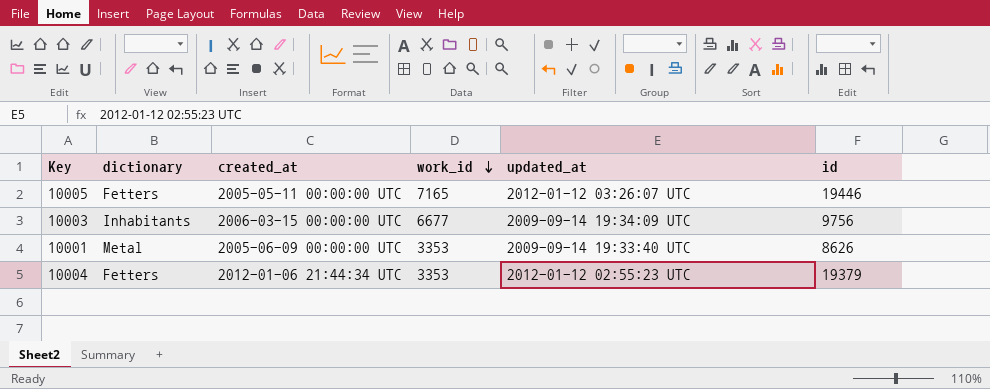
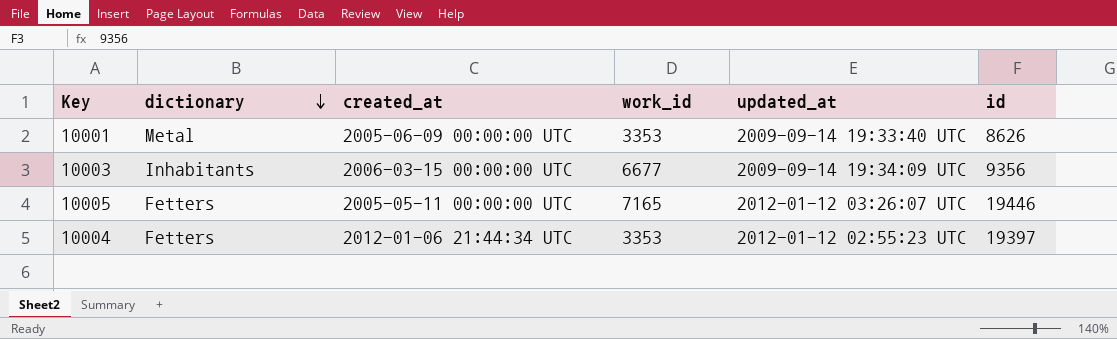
row order: work_id descending -> dictionary descending
10003 | id: 9756 -> 9356
10004 | id: 19379 -> 19397

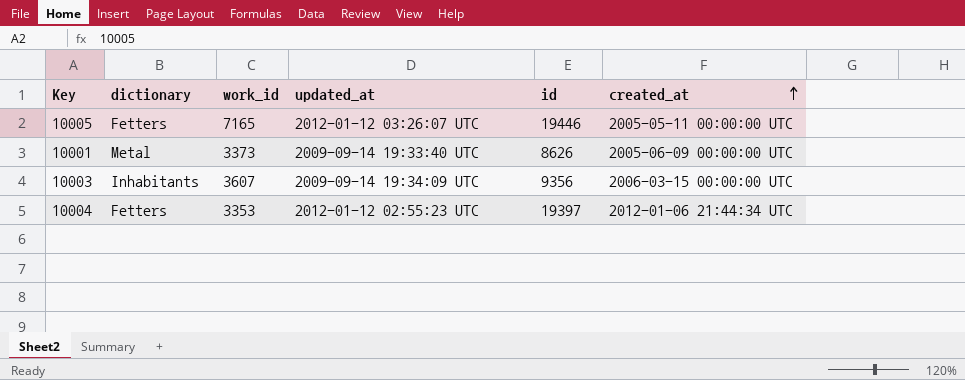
row order: dictionary descending -> created_at ascending
column created_at | position: 3 -> 6
10001 | work_id: 3353 -> 3373
10003 | work_id: 6677 -> 3607

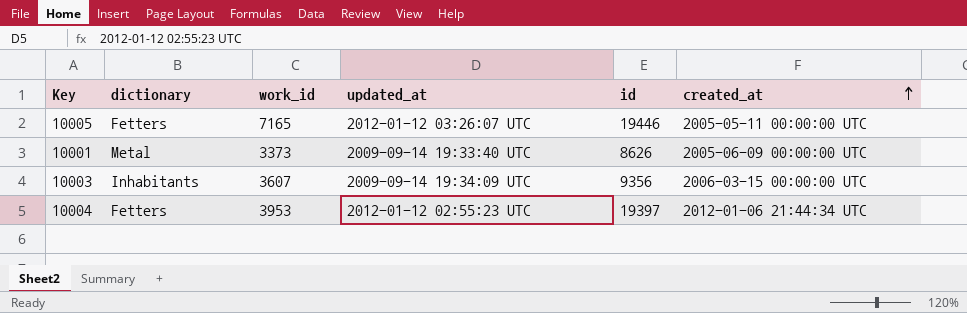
10004 | work_id: 3353 -> 3953

